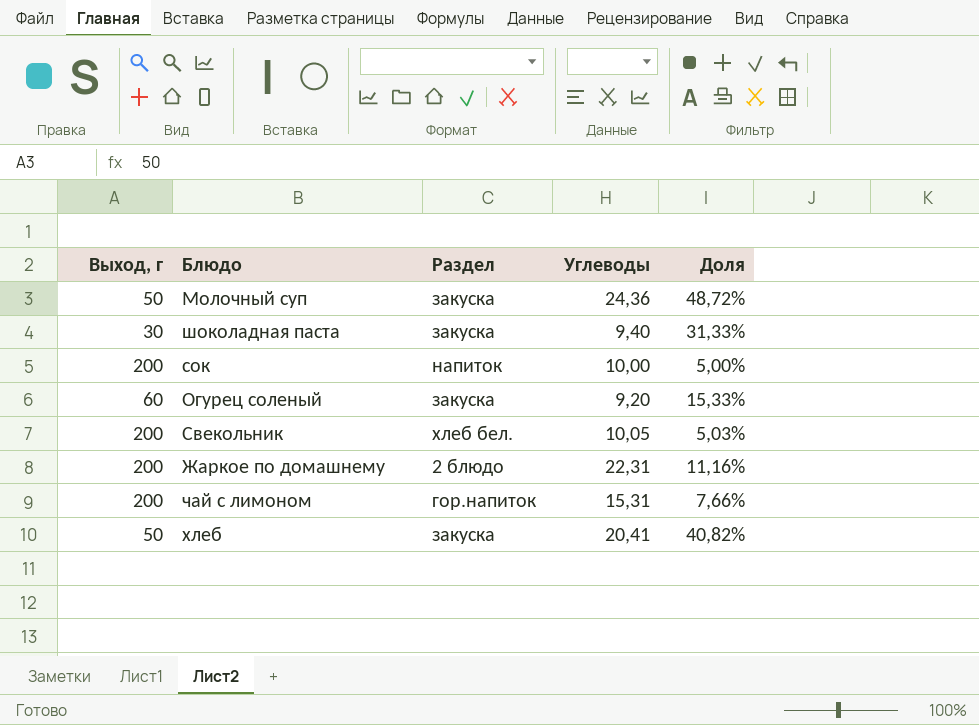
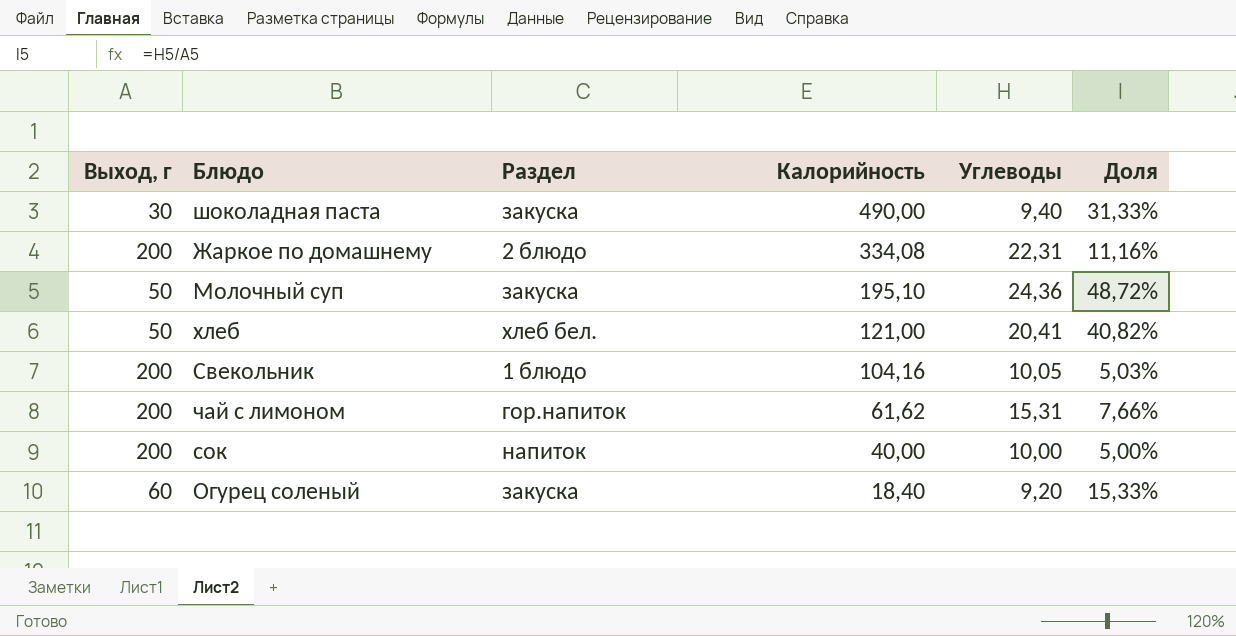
row order: none -> Калорийность descending
column Калорийность | position: none -> 4
хлеб | Раздел: закуска -> хлеб бел.
Свекольник | Раздел: хлеб бел. -> 1 блюдо

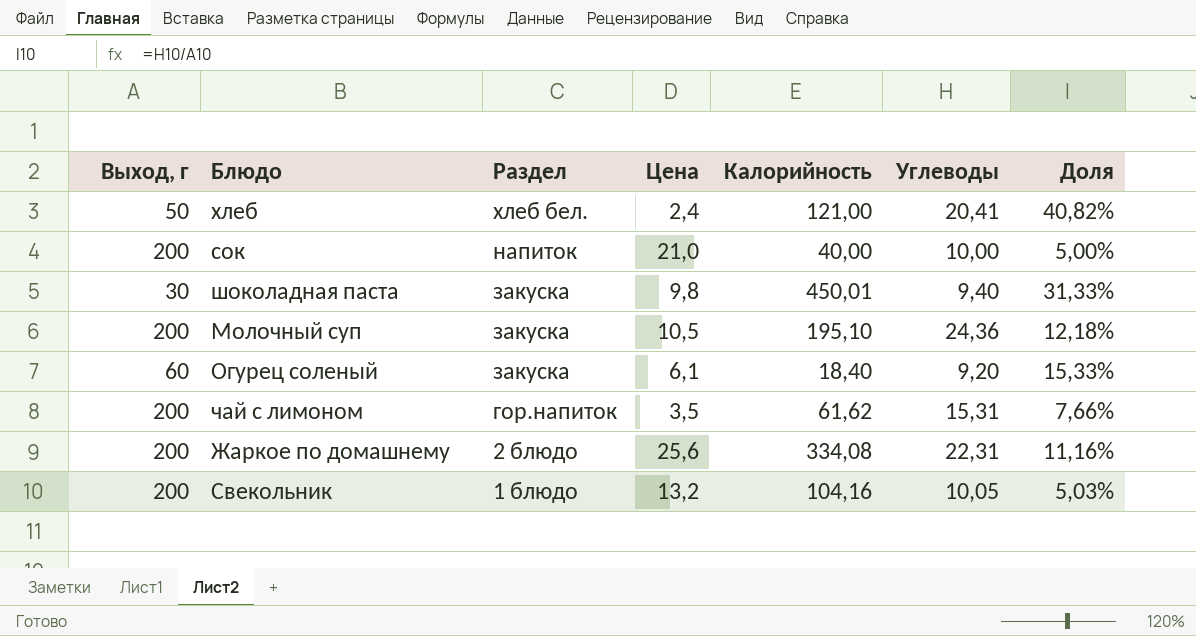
row order: Калорийность descending -> Раздел descending
column Цена | position: none -> 4
шоколадная паста | Калорийность: 490,00 -> 450,01
Молочный суп | Выход, г: 50 -> 200
Молочный суп | Доля: 48,72% -> 12,18%

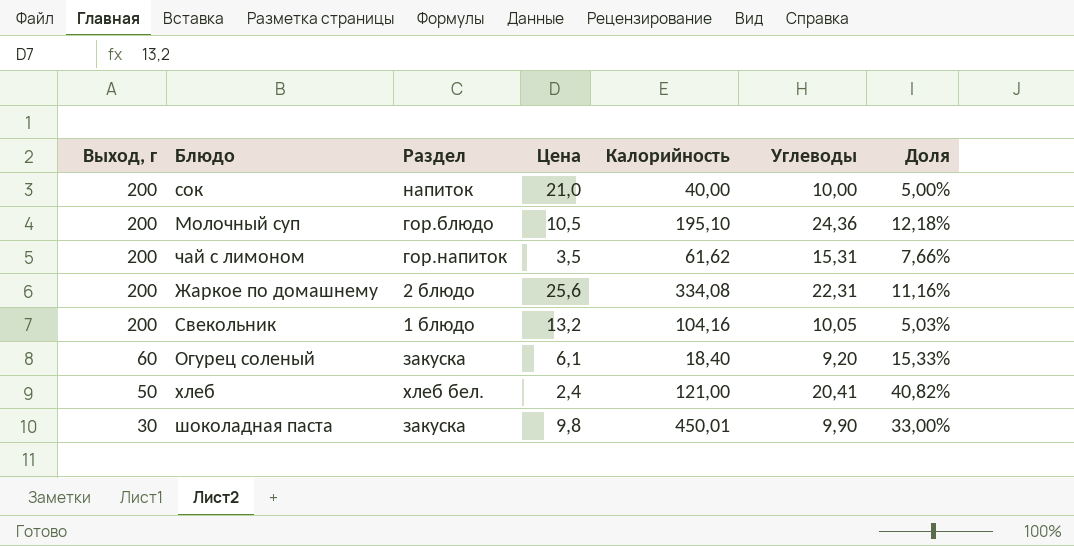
row order: Раздел descending -> Выход, г descending
Молочный суп | Раздел: закуска -> гор.блюдо
шоколадная паста | Углеводы: 9,40 -> 9,90
шоколадная паста | Доля: 31,33% -> 33,00%

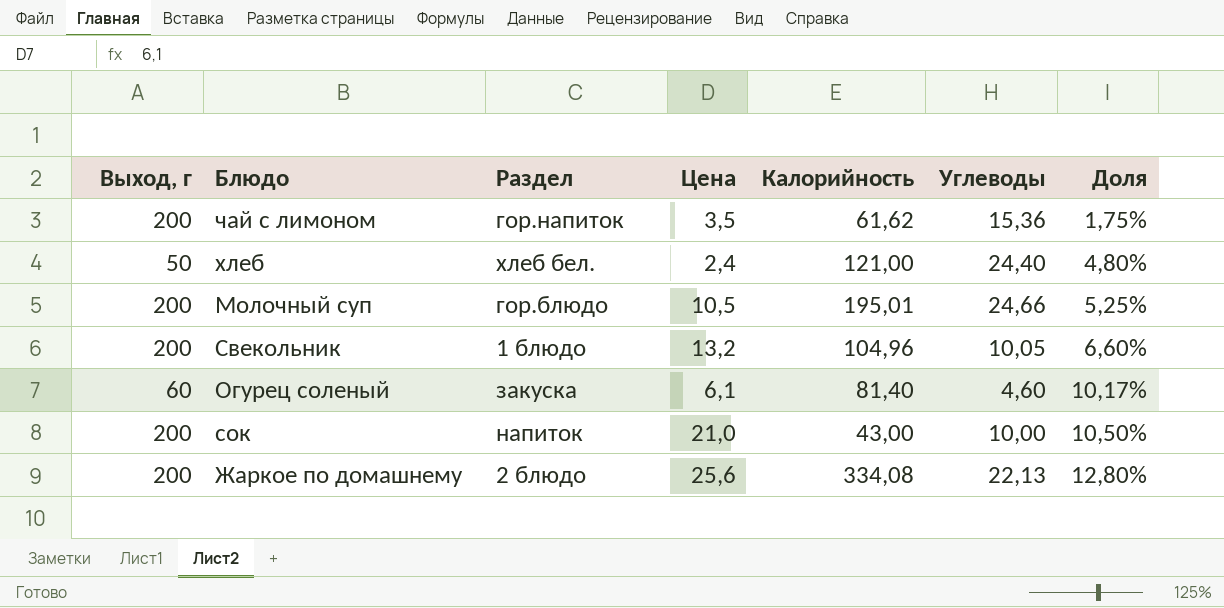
row order: Выход, г descending -> Доля ascending
column Доля | formula: [Углеводы] / [Выход, г] -> [Цена] / [Выход, г]
row шоколадная паста: 30 | закуска | 9,8 | 450,01 | 9,90 | 33,00% -> none
чай с лимоном | Углеводы: 15,31 -> 15,36
хлеб | Углеводы: 20,41 -> 24,40
Молочный суп | Калорийность: 195,10 -> 195,01
Молочный суп | Углеводы: 24,36 -> 24,66
Свекольник | Калорийность: 104,16 -> 104,96
Огурец соленый | Калорийность: 18,40 -> 81,40
Огурец соленый | Углеводы: 9,20 -> 4,60
сок | Калорийность: 40,00 -> 43,00
Жаркое по домашнему | Углеводы: 22,31 -> 22,13

